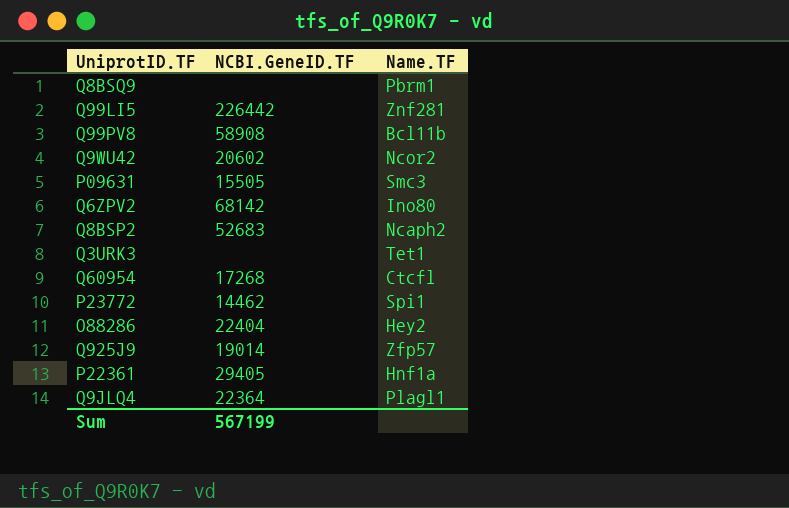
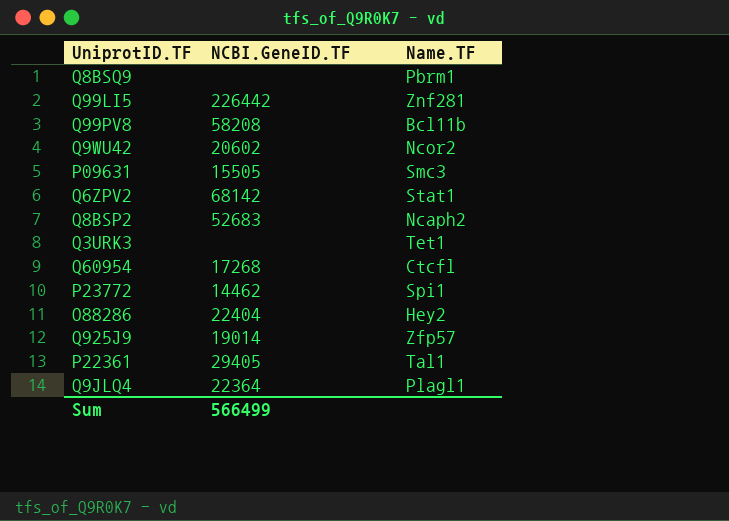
Q99PV8 | NCBI.GeneID.TF: 58908 -> 58208
Q6ZPV2 | Name.TF: Ino80 -> Stat1
P22361 | Name.TF: Hnf1a -> Tal1
Sum | NCBI.GeneID.TF: 567199 -> 566499

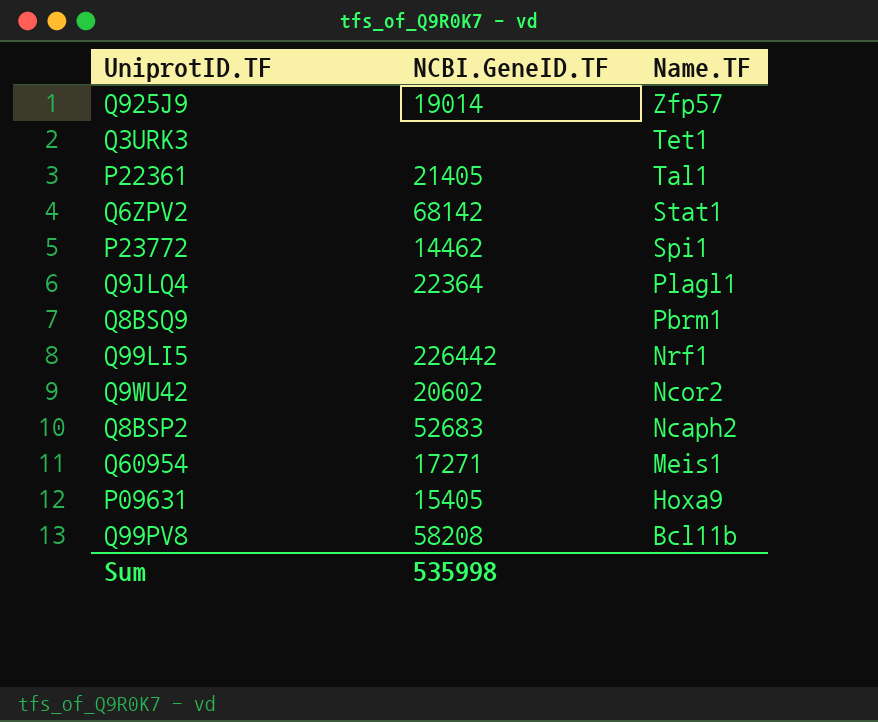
row order: none -> Name.TF descending
row O88286: 22404 | Hey2 -> none
P22361 | NCBI.GeneID.TF: 29405 -> 21405
Q99LI5 | Name.TF: Znf281 -> Nrf1
Q60954 | NCBI.GeneID.TF: 17268 -> 17271
Q60954 | Name.TF: Ctcfl -> Meis1
P09631 | NCBI.GeneID.TF: 15505 -> 15405
P09631 | Name.TF: Smc3 -> Hoxa9
Sum | NCBI.GeneID.TF: 566499 -> 535998

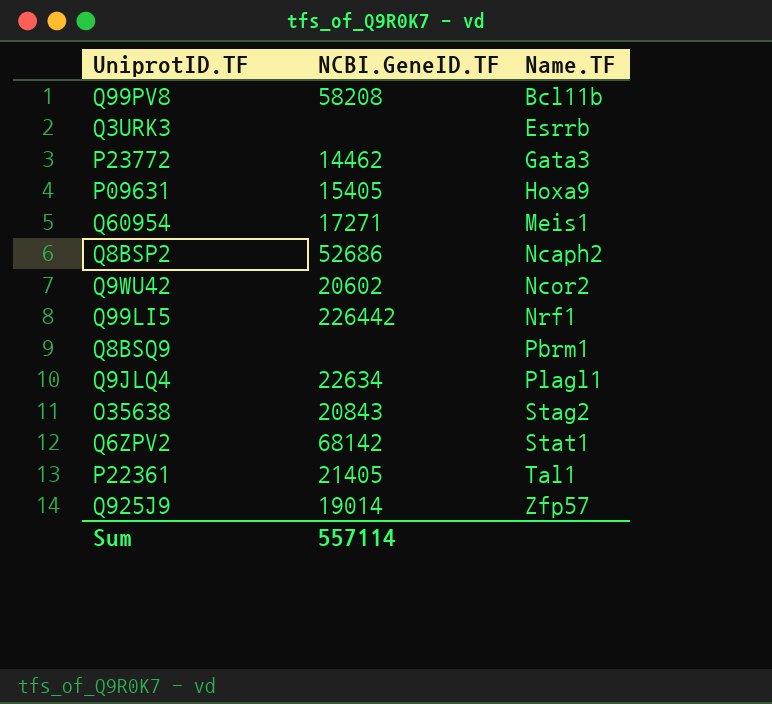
row order: Name.TF descending -> Name.TF ascending
Q3URK3 | Name.TF: Tet1 -> Esrrb
P23772 | Name.TF: Spi1 -> Gata3
Q8BSP2 | NCBI.GeneID.TF: 52683 -> 52686
Q9JLQ4 | NCBI.GeneID.TF: 22364 -> 22634
row O35638: none -> 20843 | Stag2
Sum | NCBI.GeneID.TF: 535998 -> 557114

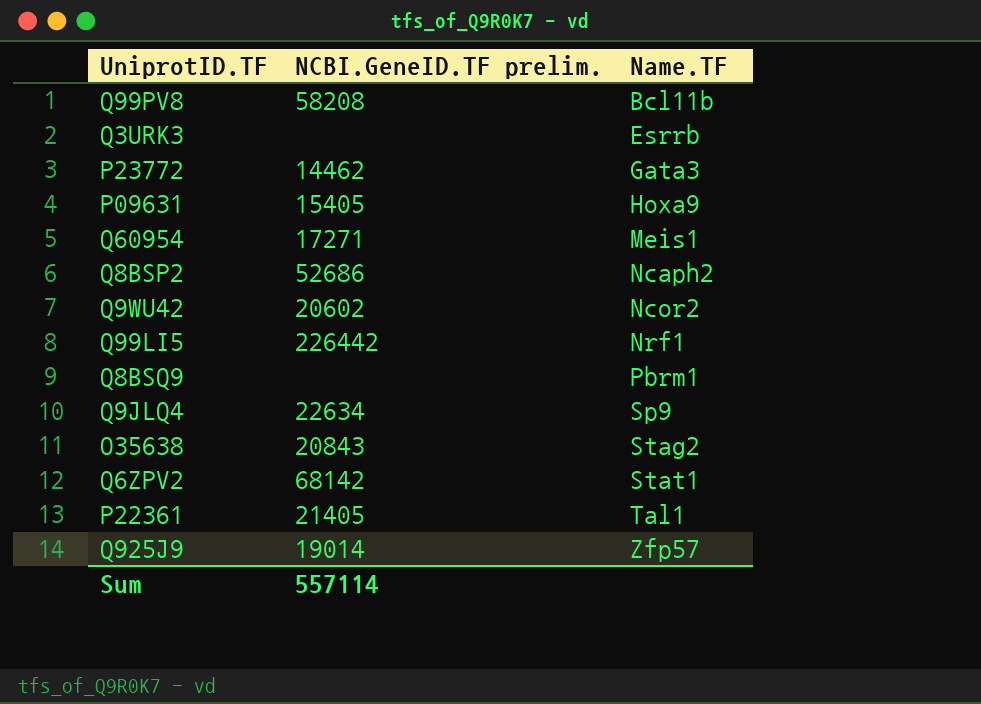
column name: NCBI.GeneID.TF -> NCBI.GeneID.TF prelim.
Q9JLQ4 | Name.TF: Plagl1 -> Sp9

